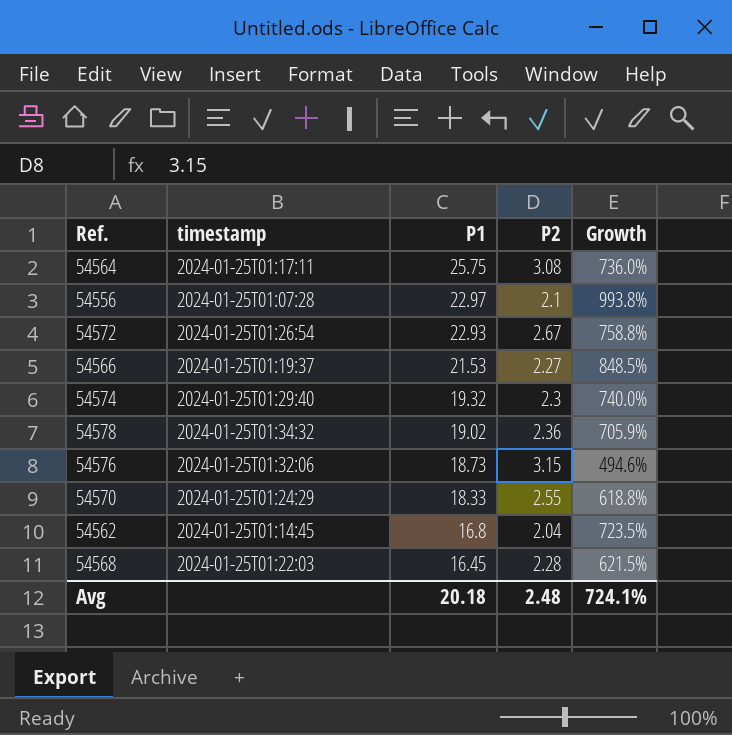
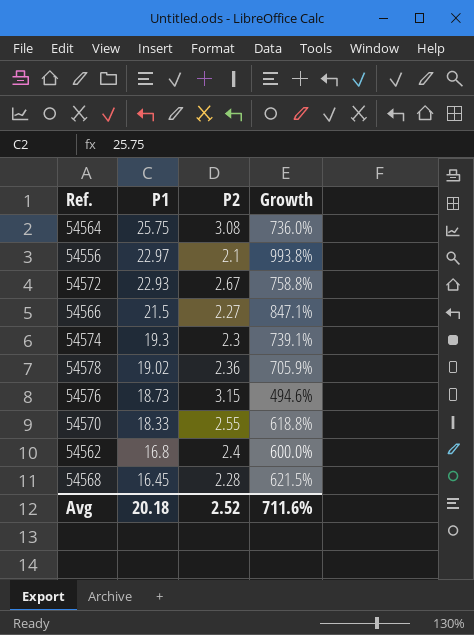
column timestamp | position: 2 -> none
54566 | P1: 21.53 -> 21.5
54566 | Growth: 848.5% -> 847.1%
54574 | P1: 19.32 -> 19.3
54574 | Growth: 740.0% -> 739.1%
54562 | P2: 2.04 -> 2.4
54562 | Growth: 723.5% -> 600.0%
Avg | P2: 2.48 -> 2.52
Avg | Growth: 724.1% -> 711.6%

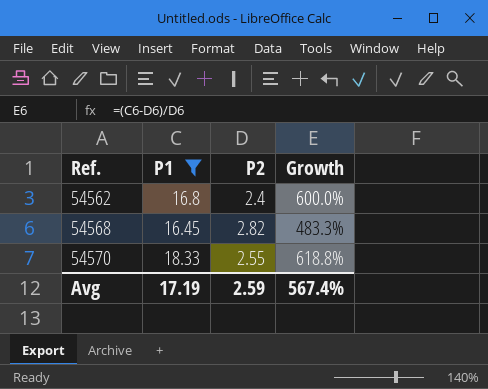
filter: none -> P1 <= 18.33
row order: P1 descending -> Ref. ascending
54568 | P2: 2.28 -> 2.82
54568 | Growth: 621.5% -> 483.3%
Avg | P1: 20.18 -> 17.19
Avg | P2: 2.52 -> 2.59
Avg | Growth: 711.6% -> 567.4%

